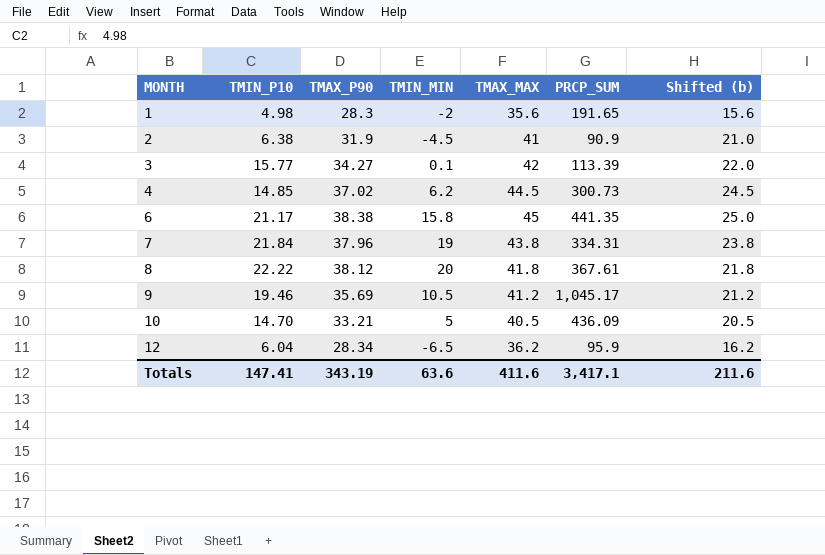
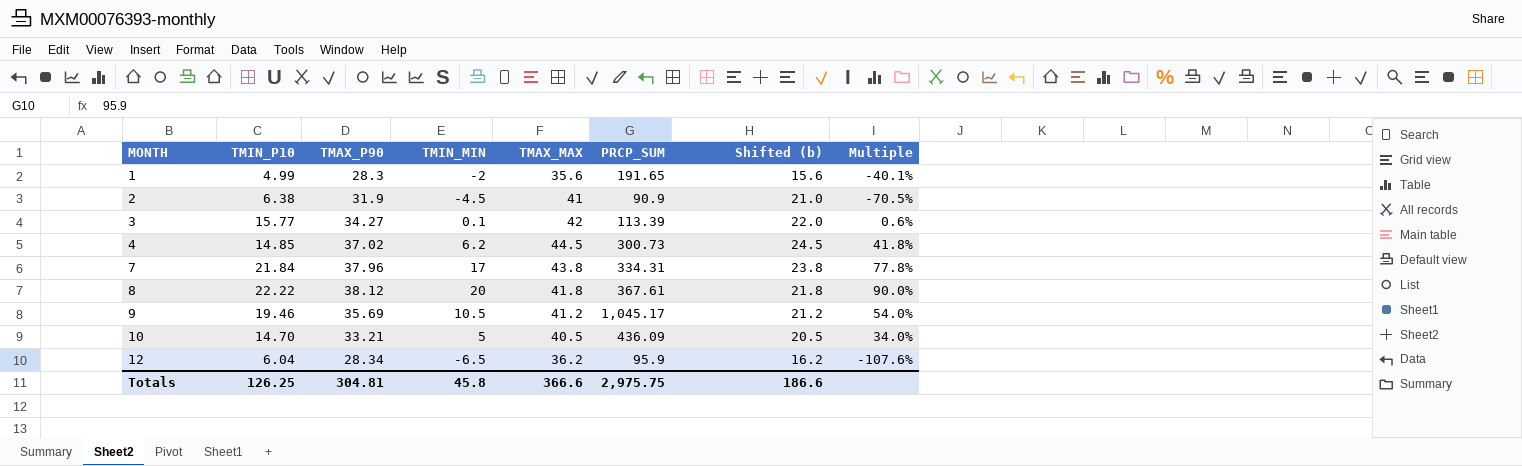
column Multiple | formula: none -> [TMIN_MIN] / [TMIN_P10]
row 6: 21.17 | 38.38 | 15.8 | 45 | 441.35 | 25.0 -> none
1 | TMIN_P10: 4.98 -> 4.99
7 | TMIN_MIN: 19 -> 17
Totals | TMIN_P10: 147.41 -> 126.25
Totals | TMAX_P90: 343.19 -> 304.81
Totals | TMIN_MIN: 63.6 -> 45.8
Totals | TMAX_MAX: 411.6 -> 366.6
Totals | PRCP_SUM: 3,417.1 -> 2,975.75
Totals | Shifted (b): 211.6 -> 186.6

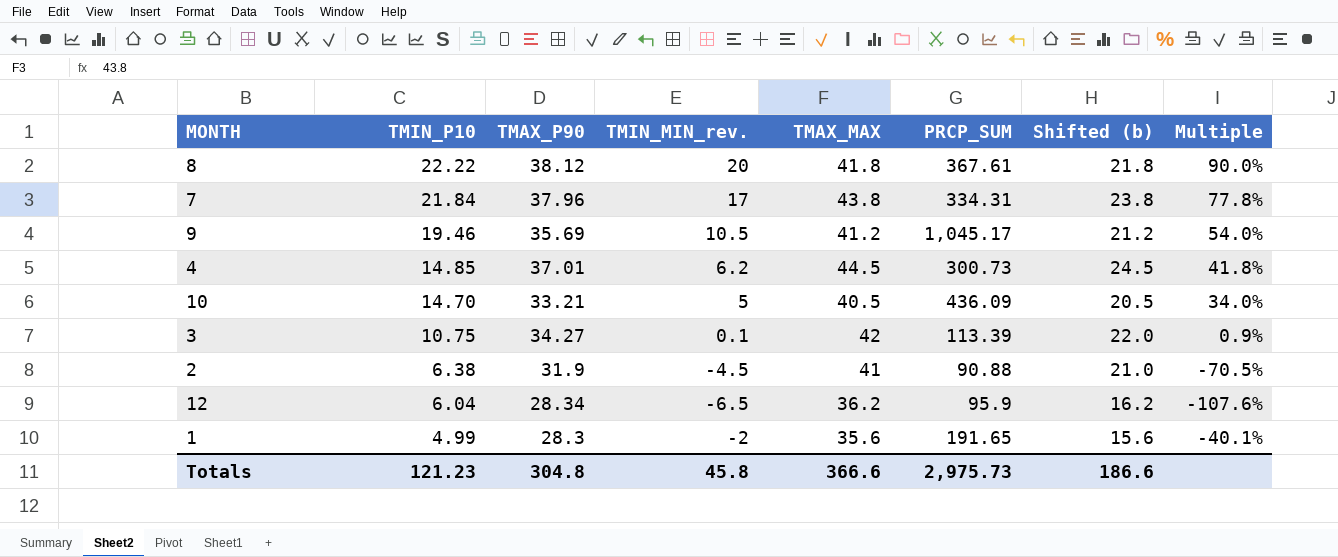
row order: MONTH ascending -> TMIN_P10 descending
column name: TMIN_MIN -> TMIN_MIN_rev.
4 | TMAX_P90: 37.02 -> 37.01
3 | TMIN_P10: 15.77 -> 10.75
3 | Multiple: 0.6% -> 0.9%
2 | PRCP_SUM: 90.9 -> 90.88
Totals | TMIN_P10: 126.25 -> 121.23
Totals | TMAX_P90: 304.81 -> 304.8
Totals | PRCP_SUM: 2,975.75 -> 2,975.73

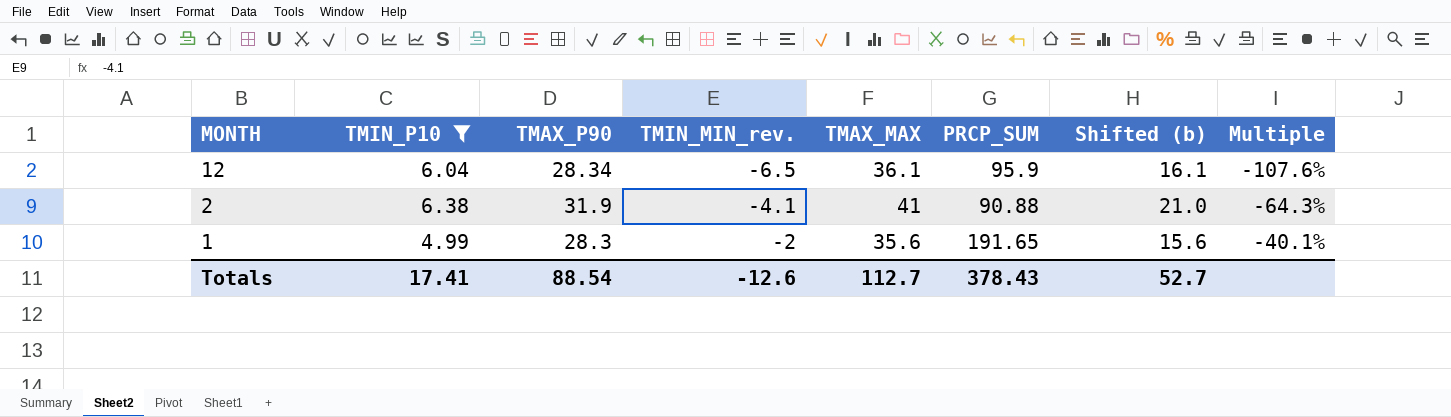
filter: none -> TMIN_P10 <= 6.38
row order: TMIN_P10 descending -> MONTH descending
12 | TMAX_MAX: 36.2 -> 36.1
12 | Shifted (b): 16.2 -> 16.1
2 | TMIN_MIN_rev.: -4.5 -> -4.1
2 | Multiple: -70.5% -> -64.3%
Totals | TMIN_P10: 121.23 -> 17.41
Totals | TMAX_P90: 304.8 -> 88.54
Totals | TMIN_MIN_rev.: 45.8 -> -12.6
Totals | TMAX_MAX: 366.6 -> 112.7
Totals | PRCP_SUM: 2,975.73 -> 378.43
Totals | Shifted (b): 186.6 -> 52.7

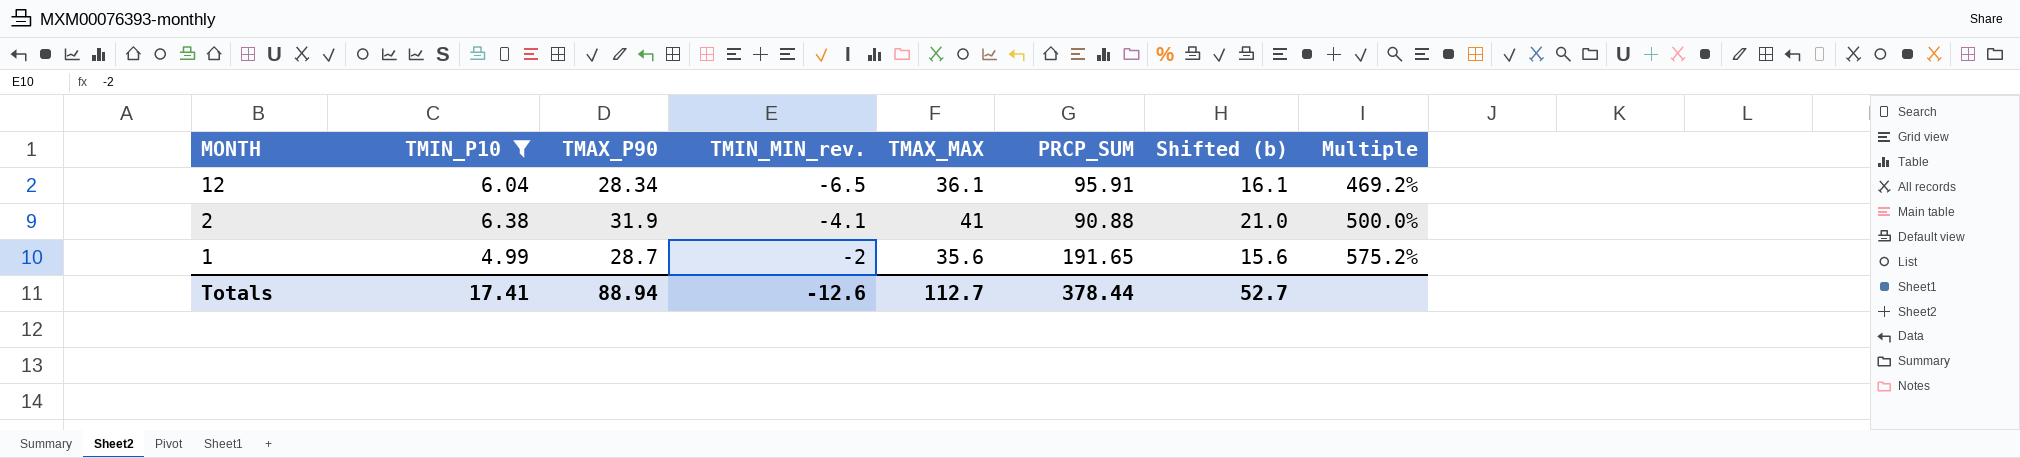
column Multiple | formula: [TMIN_MIN_rev.] / [TMIN_P10] -> [TMAX_P90] / [TMIN_P10]
12 | PRCP_SUM: 95.9 -> 95.91
1 | TMAX_P90: 28.3 -> 28.7
Totals | TMAX_P90: 88.54 -> 88.94
Totals | PRCP_SUM: 378.43 -> 378.44

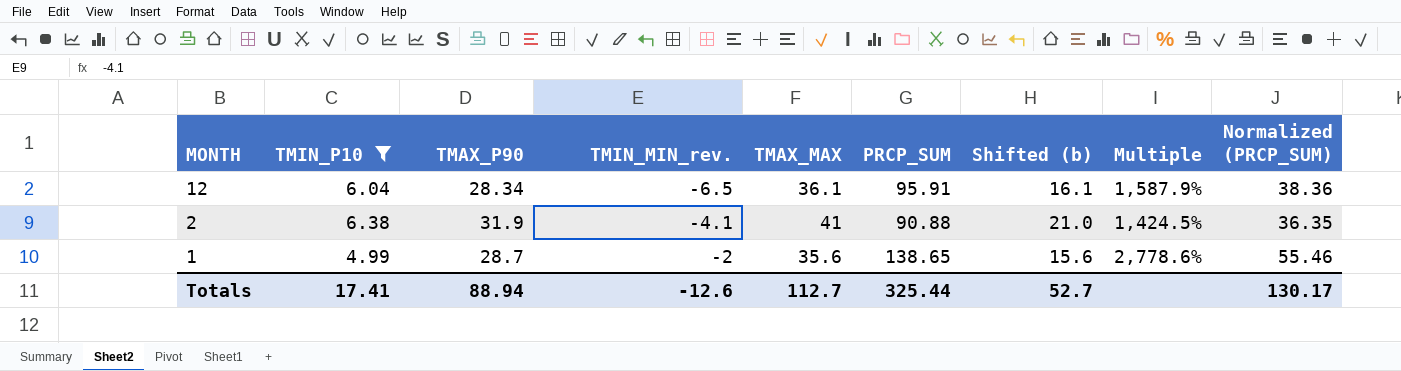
column Multiple | formula: [TMAX_P90] / [TMIN_P10] -> [PRCP_SUM] / [TMIN_P10]
column Normalized (PRCP_SUM) | formula: none -> [PRCP_SUM] * 0.4
1 | PRCP_SUM: 191.65 -> 138.65
Totals | PRCP_SUM: 378.44 -> 325.44

